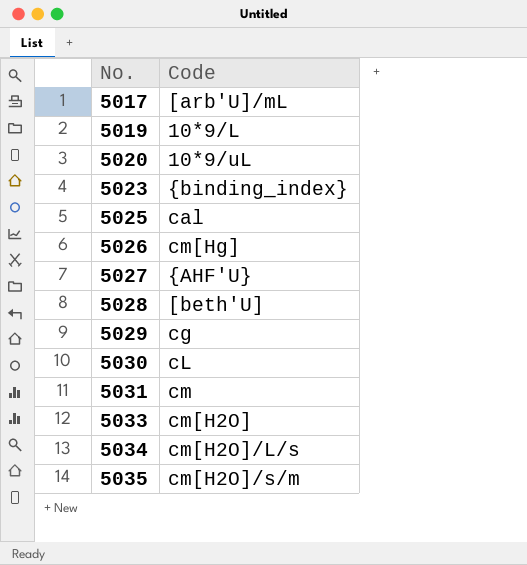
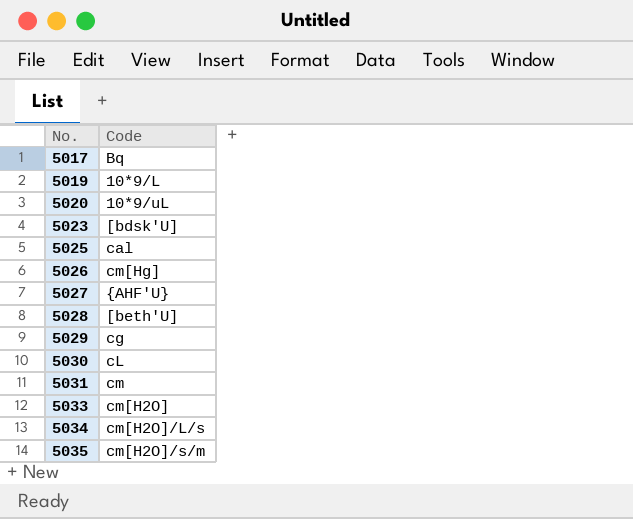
5017 | Code: [arb'U]/mL -> Bq
5023 | Code: {binding_index} -> [bdsk'U]

